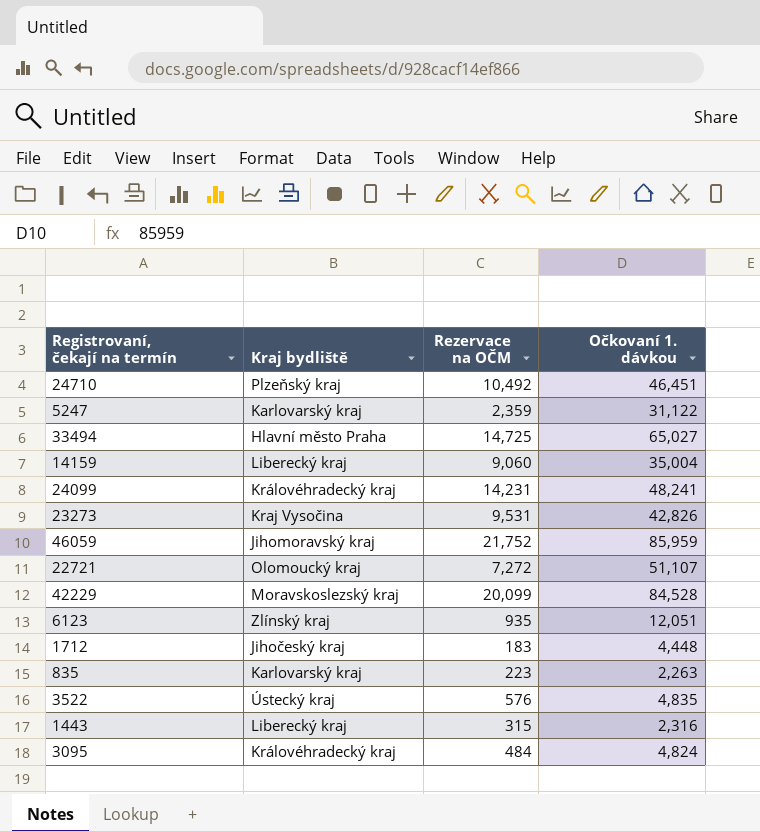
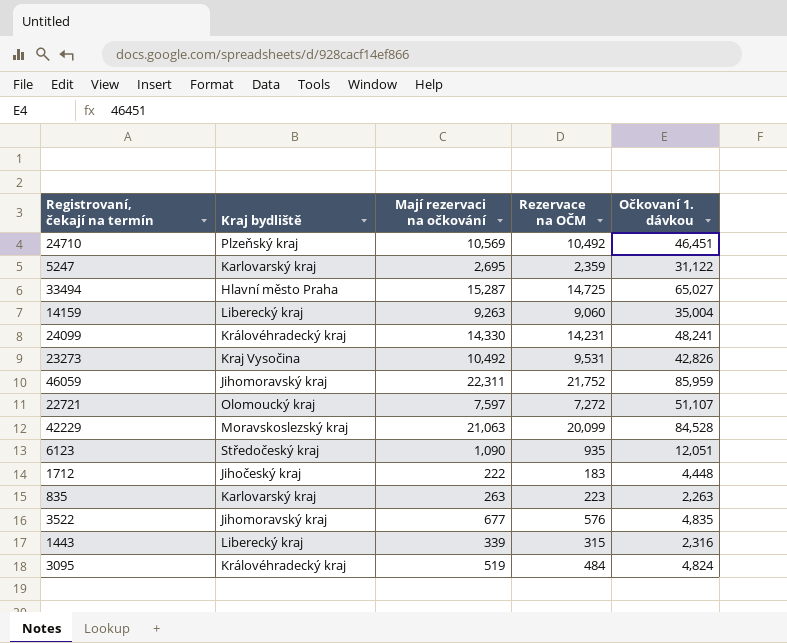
column Mají rezervaci na očkování | position: none -> 3
6123 | Kraj bydliště: Zlínský kraj -> Středočeský kraj
3522 | Kraj bydliště: Ústecký kraj -> Jihomoravský kraj

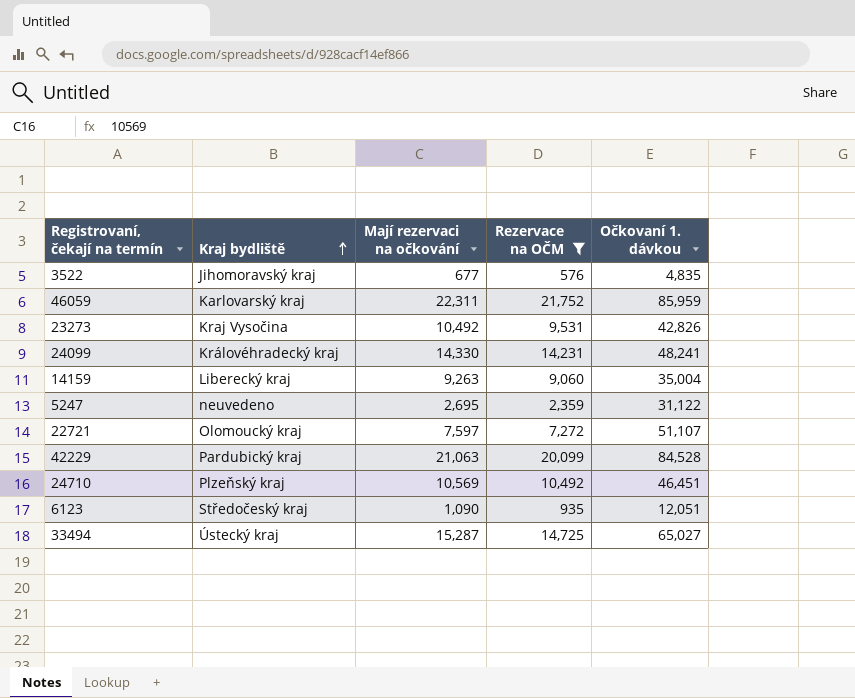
filter: none -> Rezervace na OČM >= 576
row order: none -> Kraj bydliště ascending
46059 | Kraj bydliště: Jihomoravský kraj -> Karlovarský kraj
5247 | Kraj bydliště: Karlovarský kraj -> neuvedeno
42229 | Kraj bydliště: Moravskoslezský kraj -> Pardubický kraj
33494 | Kraj bydliště: Hlavní město Praha -> Ústecký kraj

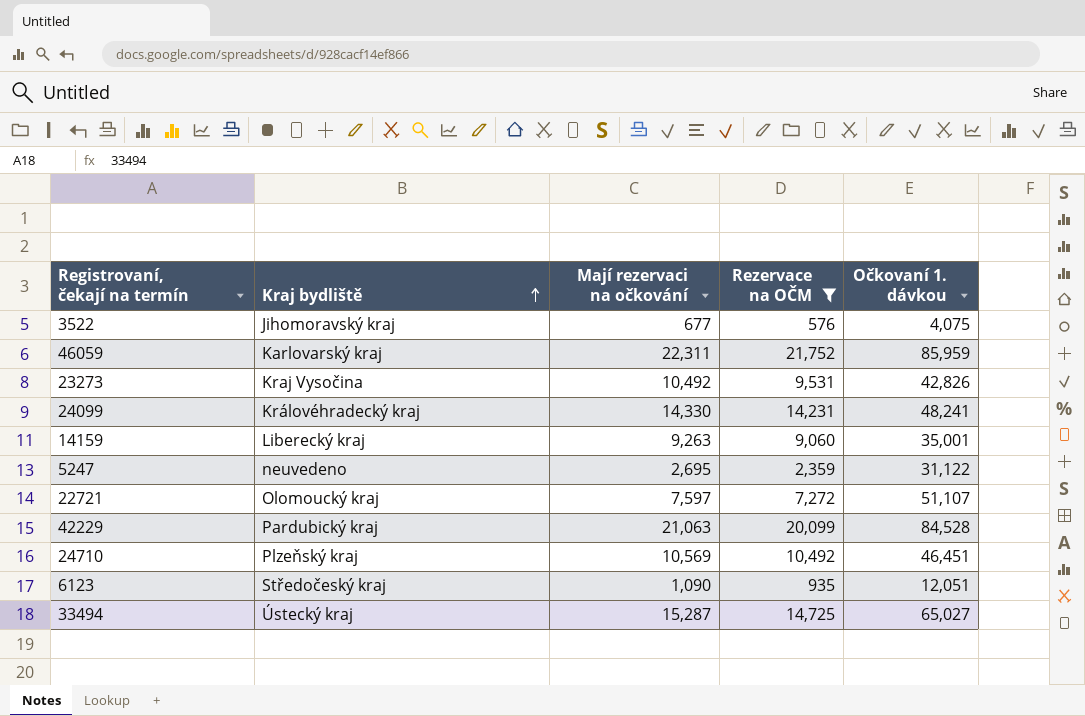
3522 | Očkovaní 1. dávkou: 4,835 -> 4,075
14159 | Očkovaní 1. dávkou: 35,004 -> 35,001

